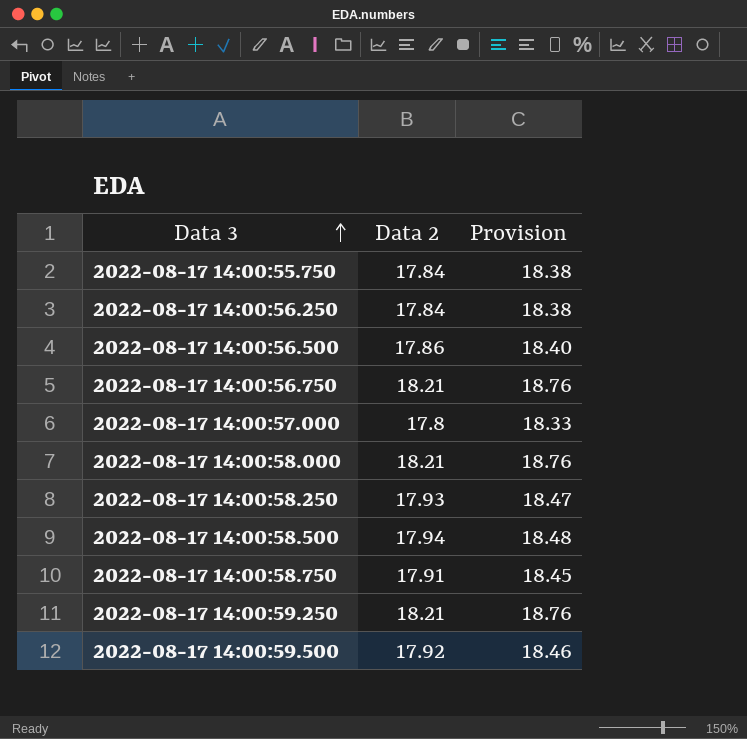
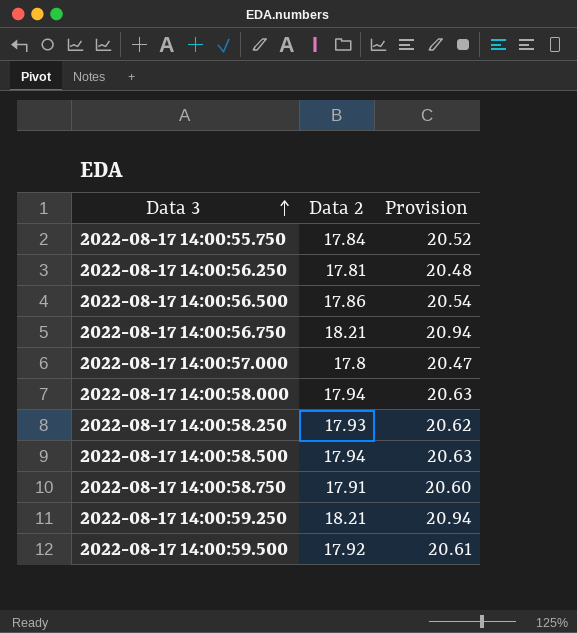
column Provision | formula: [Data 2] * 1.03 -> [Data 2] * 1.15
2022-08-17 14:00:56.250 | Data 2: 17.84 -> 17.81
2022-08-17 14:00:58.000 | Data 2: 18.21 -> 17.94

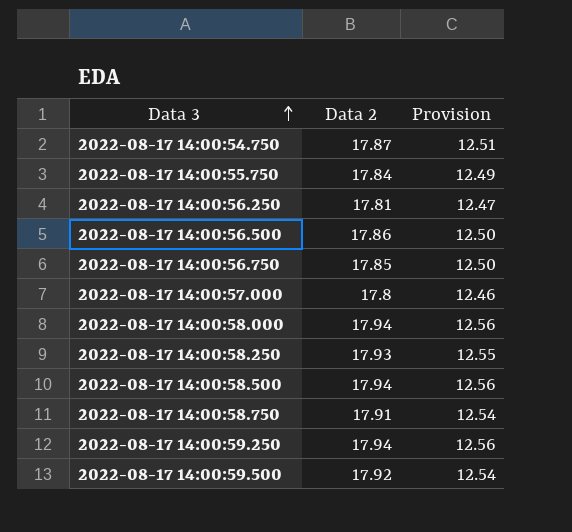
column Provision | formula: [Data 2] * 1.15 -> [Data 2] * 0.7
row 2022-08-17 14:00:54.750: none -> 17.87 | 12.51
2022-08-17 14:00:56.750 | Data 2: 18.21 -> 17.85
2022-08-17 14:00:59.250 | Data 2: 18.21 -> 17.94

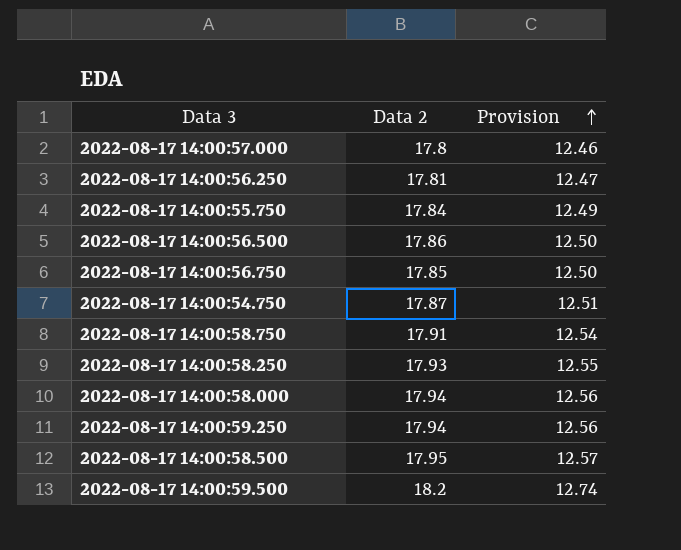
row order: Data 3 ascending -> Provision ascending
2022-08-17 14:00:58.500 | Data 2: 17.94 -> 17.95
2022-08-17 14:00:58.500 | Provision: 12.56 -> 12.57
2022-08-17 14:00:59.500 | Data 2: 17.92 -> 18.2
2022-08-17 14:00:59.500 | Provision: 12.54 -> 12.74

